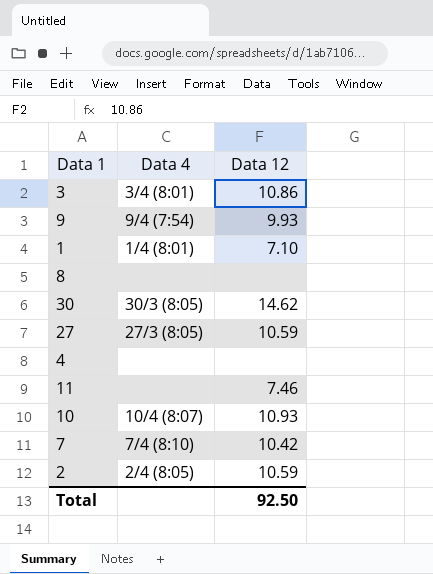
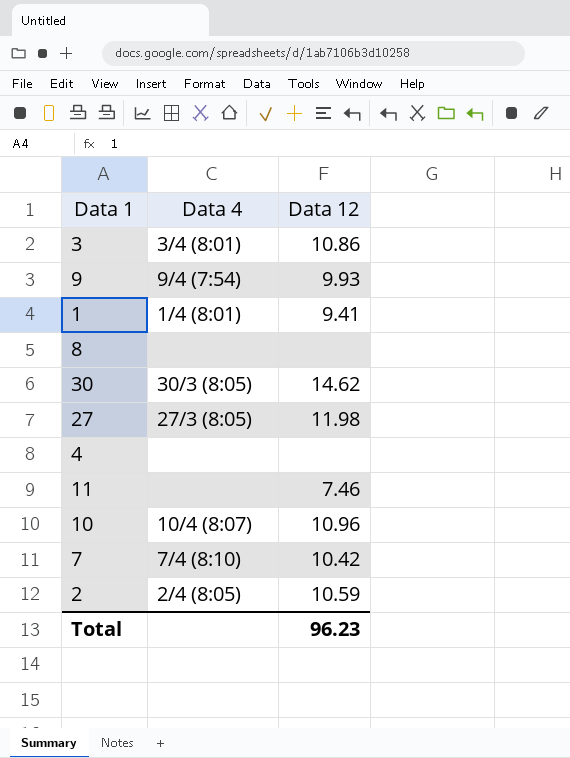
1 | Data 12: 7.10 -> 9.41
27 | Data 12: 10.59 -> 11.98
10 | Data 12: 10.93 -> 10.96
Total | Data 12: 92.50 -> 96.23

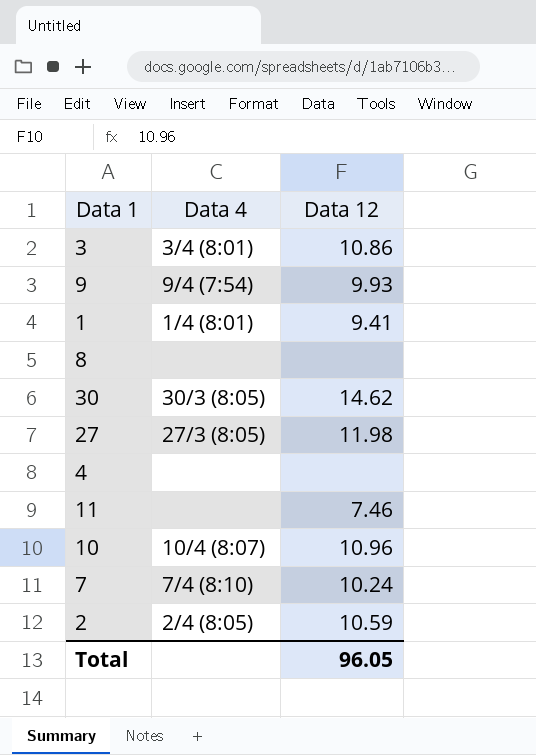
7 | Data 12: 10.42 -> 10.24
Total | Data 12: 96.23 -> 96.05

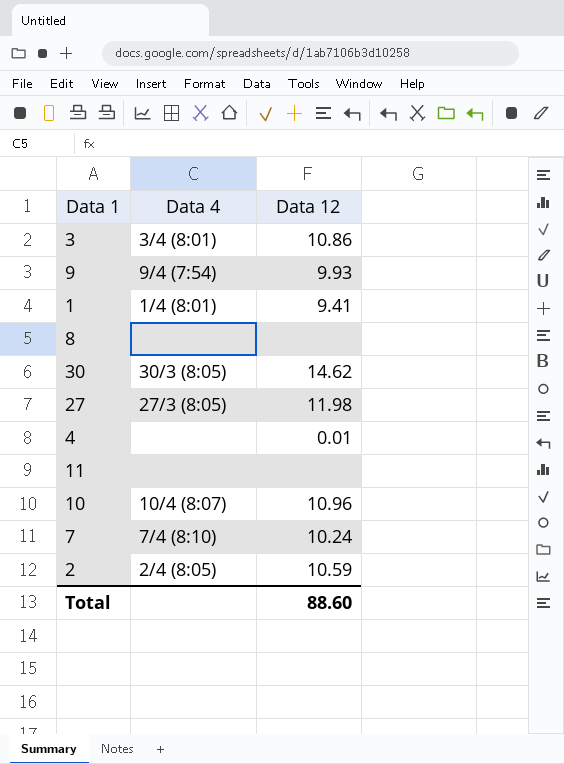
4 | Data 12: none -> 0.01
11 | Data 12: 7.46 -> none
Total | Data 12: 96.05 -> 88.60

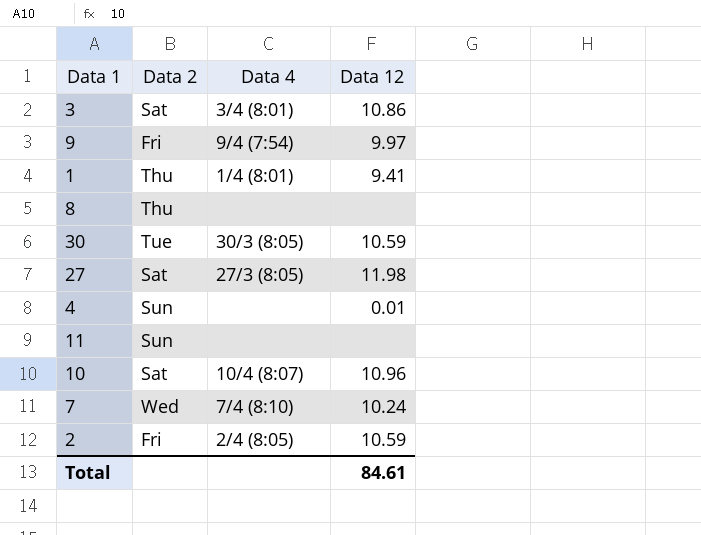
column Data 2 | position: none -> 2
9 | Data 12: 9.93 -> 9.97
30 | Data 12: 14.62 -> 10.59
Total | Data 12: 88.60 -> 84.61

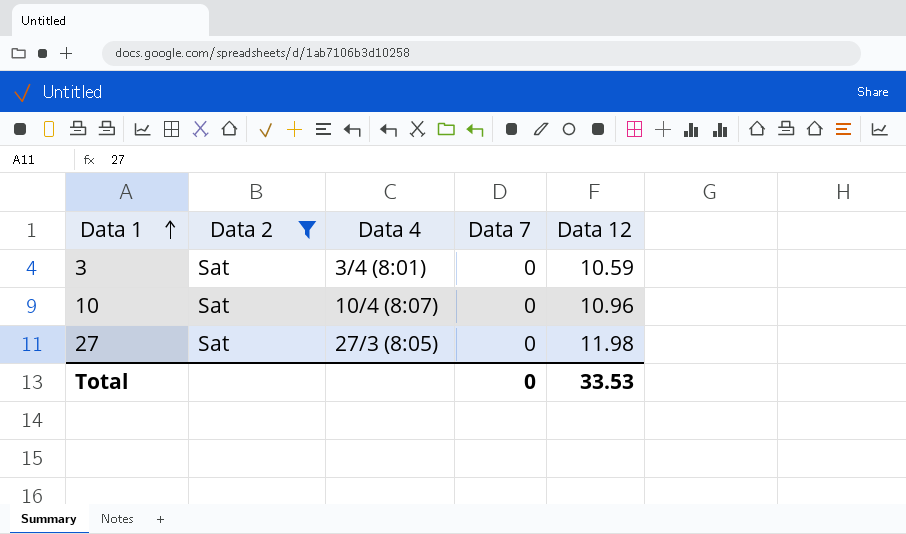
filter: none -> Data 2 = Sat
row order: none -> Data 1 ascending
column Data 7 | position: none -> 4
3 | Data 12: 10.86 -> 10.59
Total | Data 12: 84.61 -> 33.53

